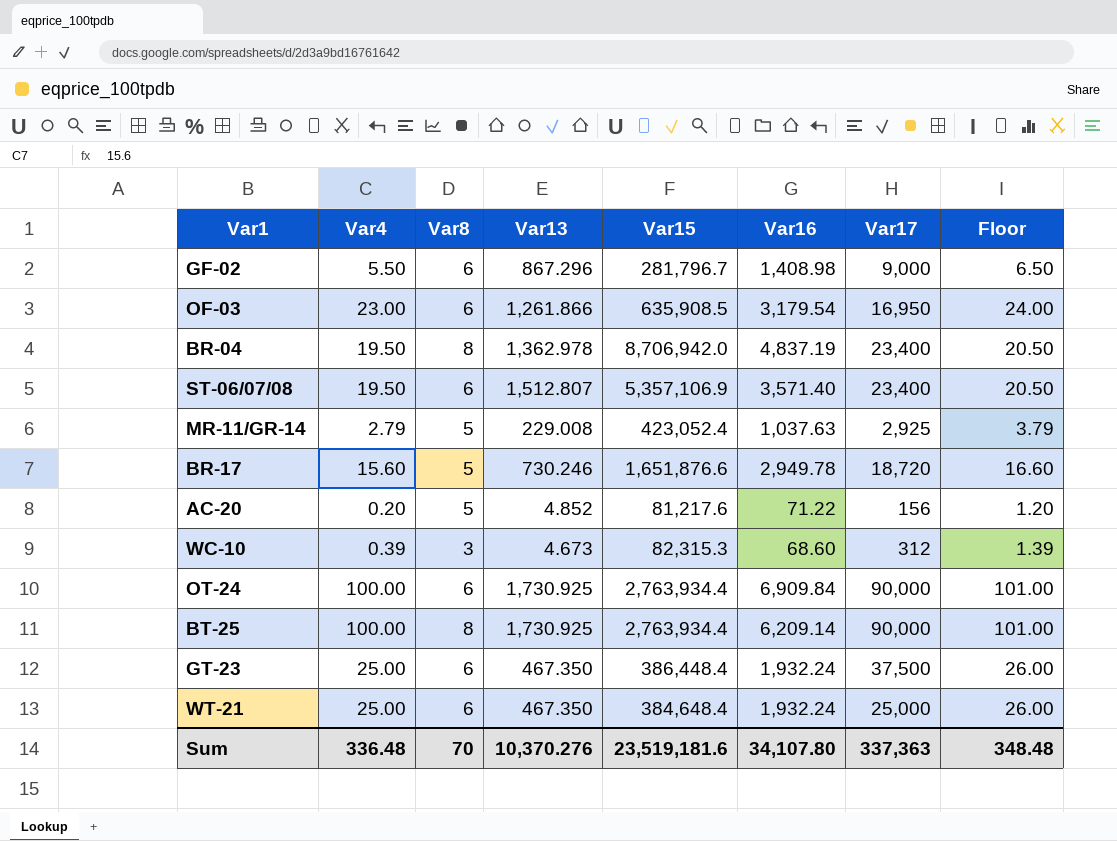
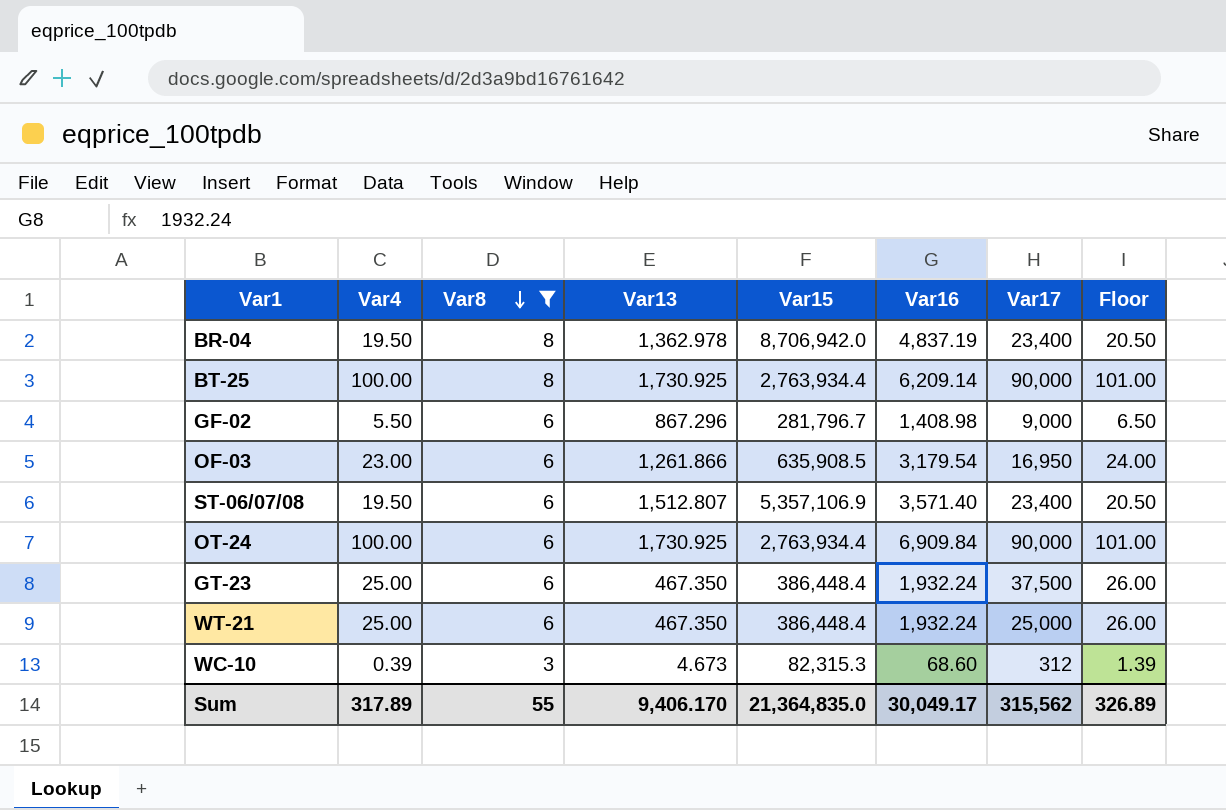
filter: none -> Var8 != 5
row order: none -> Var8 descending
WT-21 | Var15: 384,648.4 -> 386,448.4
Sum | Var4: 336.48 -> 317.89
Sum | Var8: 70 -> 55
Sum | Var13: 10,370.276 -> 9,406.170
Sum | Var15: 23,519,181.6 -> 21,364,835.0
Sum | Var16: 34,107.80 -> 30,049.17
Sum | Var17: 337,363 -> 315,562
Sum | Floor: 348.48 -> 326.89

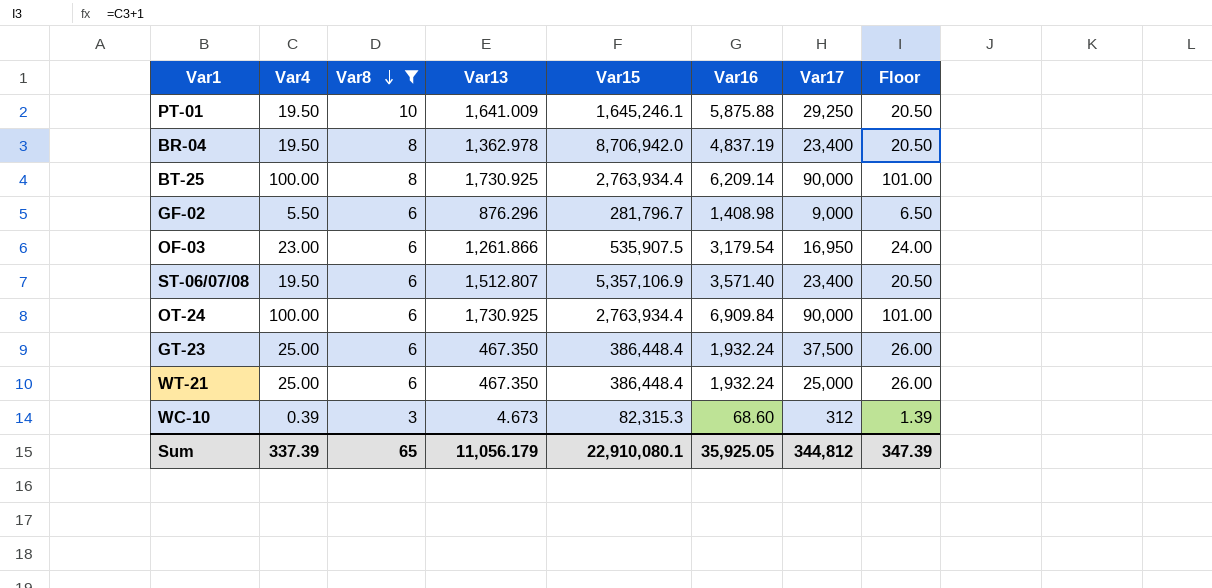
row PT-01: none -> 19.50 | 10 | 1,641.009 | 1,645,246.1 | 5,875.88 | 29,250 | 20.50
GF-02 | Var13: 867.296 -> 876.296
OF-03 | Var15: 635,908.5 -> 535,907.5
Sum | Var4: 317.89 -> 337.39
Sum | Var8: 55 -> 65
Sum | Var13: 9,406.170 -> 11,056.179
Sum | Var15: 21,364,835.0 -> 22,910,080.1
Sum | Var16: 30,049.17 -> 35,925.05
Sum | Var17: 315,562 -> 344,812
Sum | Floor: 326.89 -> 347.39

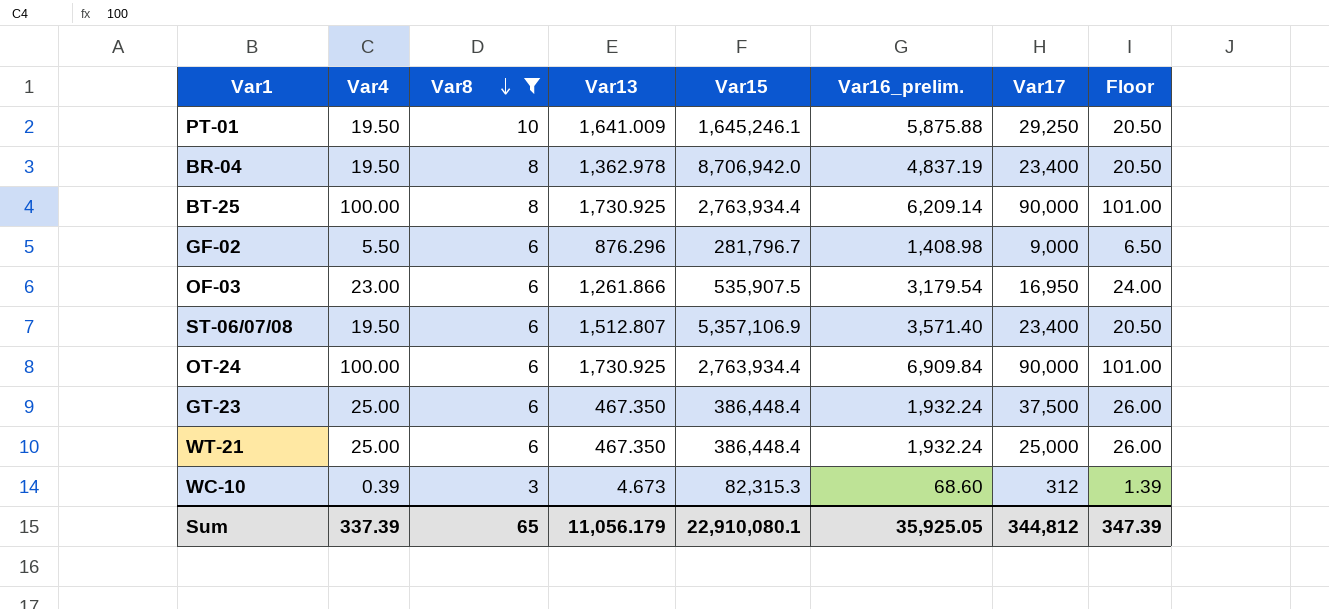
column name: Var16 -> Var16_prelim.

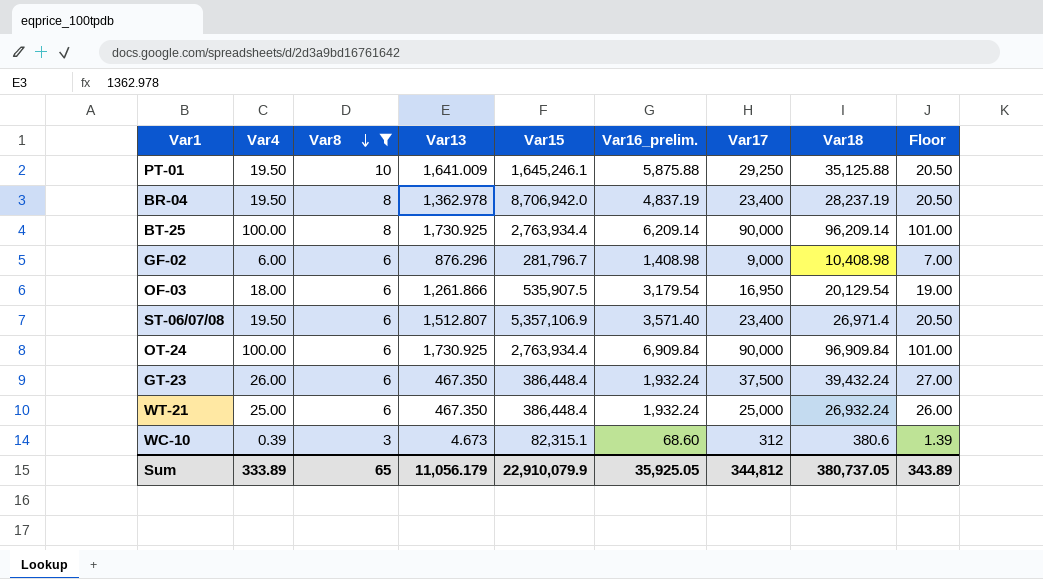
column Var18 | formula: none -> [Var16_prelim.] + [Var17]
GF-02 | Var4: 5.50 -> 6.00
GF-02 | Floor: 6.50 -> 7.00
OF-03 | Var4: 23.00 -> 18.00
OF-03 | Floor: 24.00 -> 19.00
GT-23 | Var4: 25.00 -> 26.00
GT-23 | Floor: 26.00 -> 27.00
WC-10 | Var15: 82,315.3 -> 82,315.1
Sum | Var4: 337.39 -> 333.89
Sum | Var15: 22,910,080.1 -> 22,910,079.9
Sum | Floor: 347.39 -> 343.89

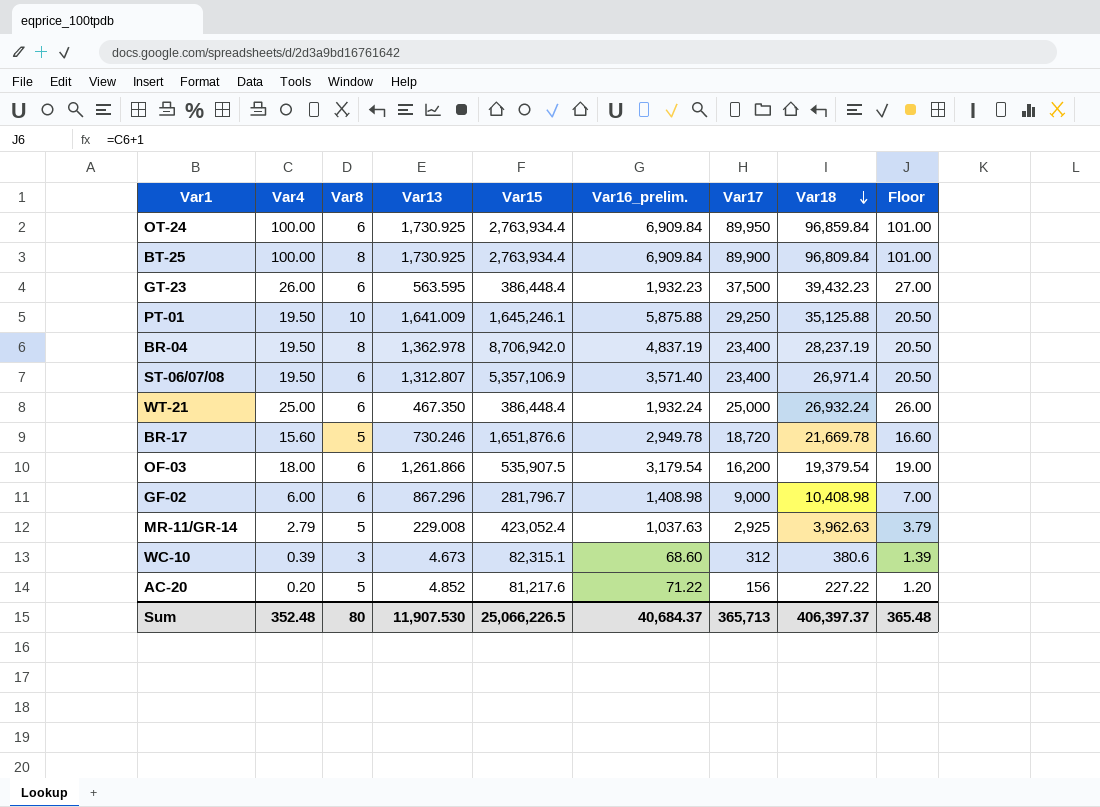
filter: Var8 != 5 -> none
row order: Var8 descending -> Var18 descending
OT-24 | Var17: 90,000 -> 89,950
OT-24 | Var18: 96,909.84 -> 96,859.84
BT-25 | Var16_prelim.: 6,209.14 -> 6,909.84
BT-25 | Var17: 90,000 -> 89,900
BT-25 | Var18: 96,209.14 -> 96,809.84
GT-23 | Var13: 467.350 -> 563.595
GT-23 | Var16_prelim.: 1,932.24 -> 1,932.23
GT-23 | Var18: 39,432.24 -> 39,432.23
ST-06/07/08 | Var13: 1,512.807 -> 1,312.807
OF-03 | Var17: 16,950 -> 16,200
OF-03 | Var18: 20,129.54 -> 19,379.54
GF-02 | Var13: 876.296 -> 867.296
Sum | Var4: 333.89 -> 352.48
Sum | Var8: 65 -> 80
Sum | Var13: 11,056.179 -> 11,907.530
Sum | Var15: 22,910,079.9 -> 25,066,226.5
Sum | Var16_prelim.: 35,925.05 -> 40,684.37
Sum | Var17: 344,812 -> 365,713
Sum | Var18: 380,737.05 -> 406,397.37
Sum | Floor: 343.89 -> 365.48

